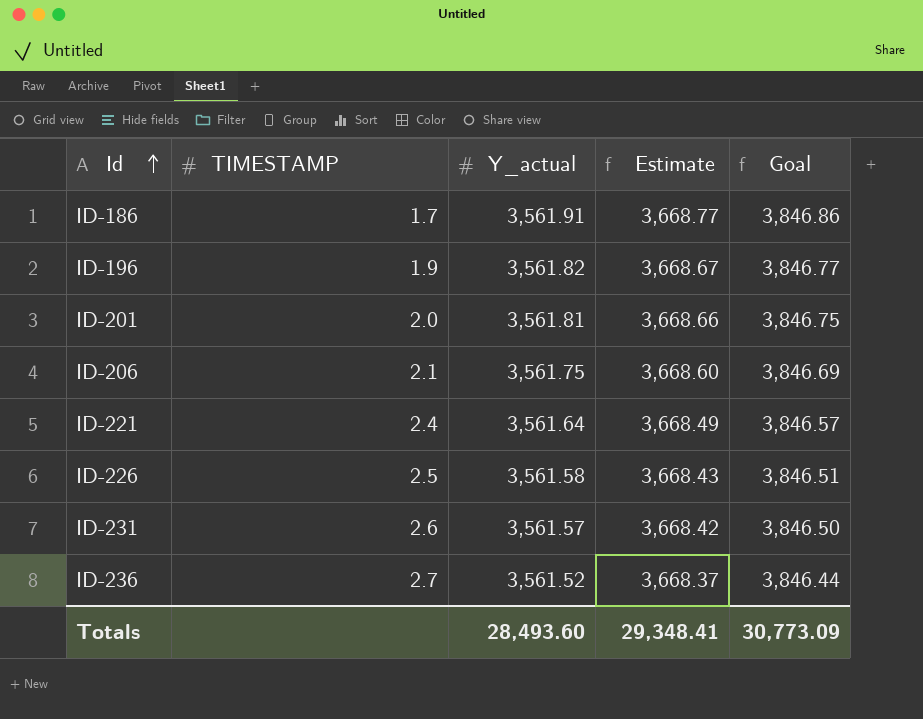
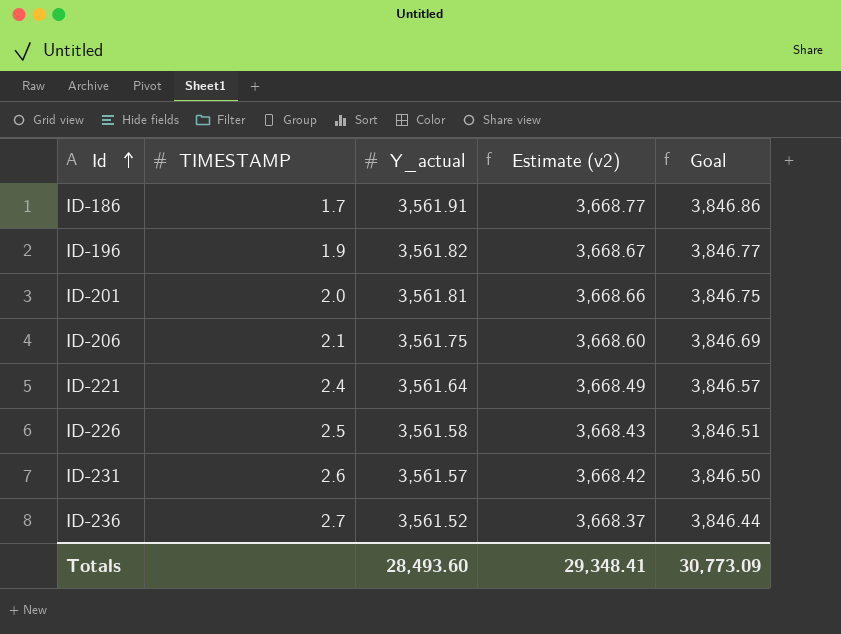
column name: Estimate -> Estimate (v2)

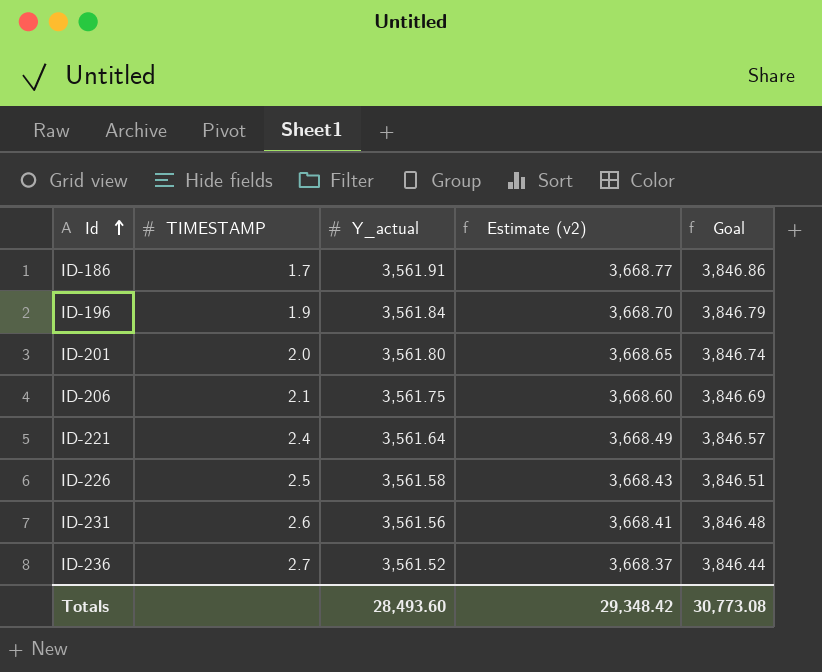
ID-196 | Y_actual: 3,561.82 -> 3,561.84
ID-196 | Estimate (v2): 3,668.67 -> 3,668.70
ID-196 | Goal: 3,846.77 -> 3,846.79
ID-201 | Y_actual: 3,561.81 -> 3,561.80
ID-201 | Estimate (v2): 3,668.66 -> 3,668.65
ID-201 | Goal: 3,846.75 -> 3,846.74
ID-231 | Y_actual: 3,561.57 -> 3,561.56
ID-231 | Estimate (v2): 3,668.42 -> 3,668.41
ID-231 | Goal: 3,846.50 -> 3,846.48
Totals | Estimate (v2): 29,348.41 -> 29,348.42
Totals | Goal: 30,773.09 -> 30,773.08

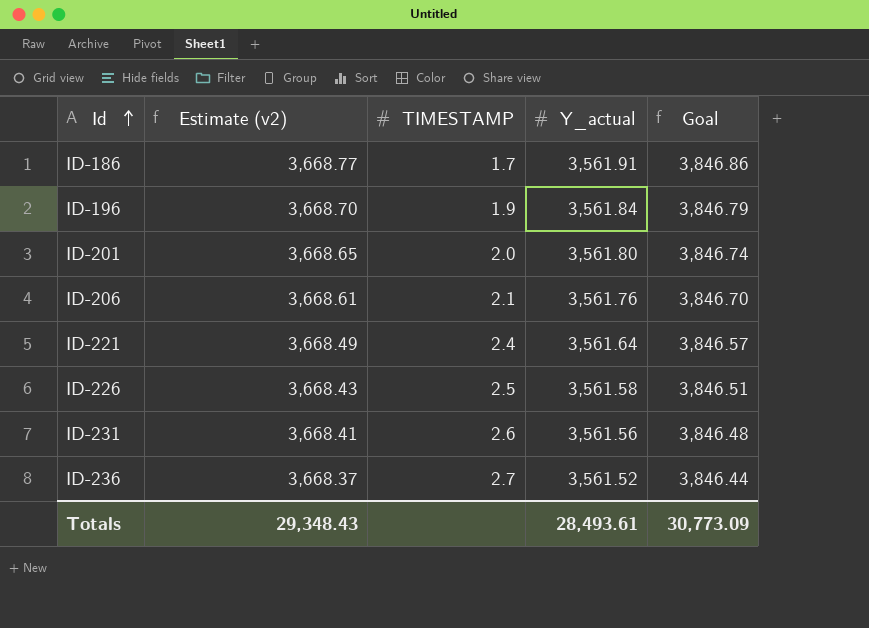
column Estimate (v2) | position: 4 -> 2
ID-206 | Estimate (v2): 3,668.60 -> 3,668.61
ID-206 | Y_actual: 3,561.75 -> 3,561.76
ID-206 | Goal: 3,846.69 -> 3,846.70
Totals | Estimate (v2): 29,348.42 -> 29,348.43
Totals | Y_actual: 28,493.60 -> 28,493.61
Totals | Goal: 30,773.08 -> 30,773.09

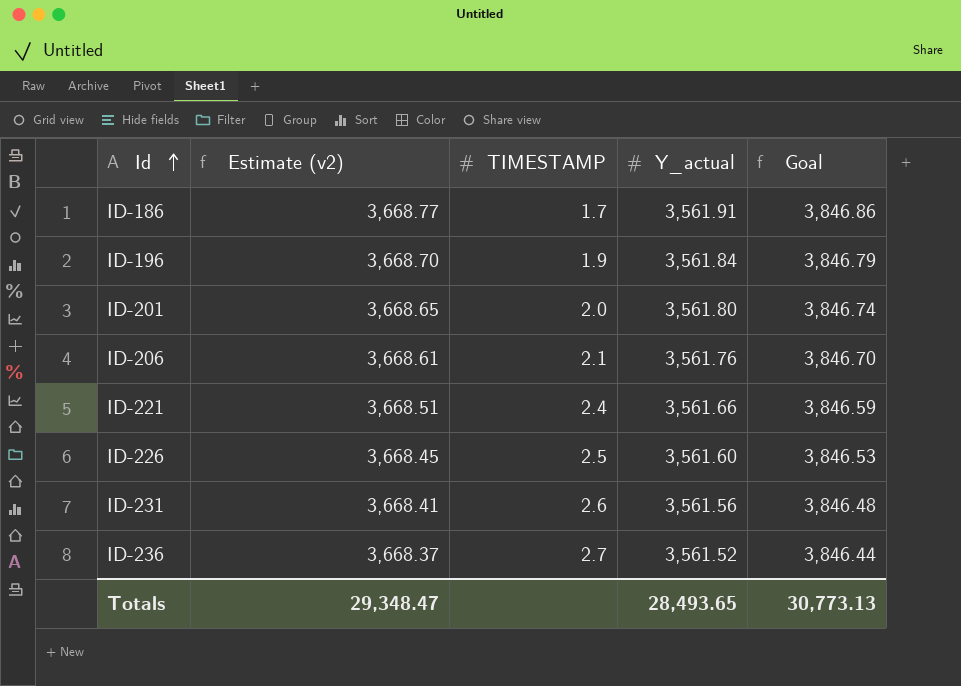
ID-221 | Estimate (v2): 3,668.49 -> 3,668.51
ID-221 | Y_actual: 3,561.64 -> 3,561.66
ID-221 | Goal: 3,846.57 -> 3,846.59
ID-226 | Estimate (v2): 3,668.43 -> 3,668.45
ID-226 | Y_actual: 3,561.58 -> 3,561.60
ID-226 | Goal: 3,846.51 -> 3,846.53
Totals | Estimate (v2): 29,348.43 -> 29,348.47
Totals | Y_actual: 28,493.61 -> 28,493.65
Totals | Goal: 30,773.09 -> 30,773.13

